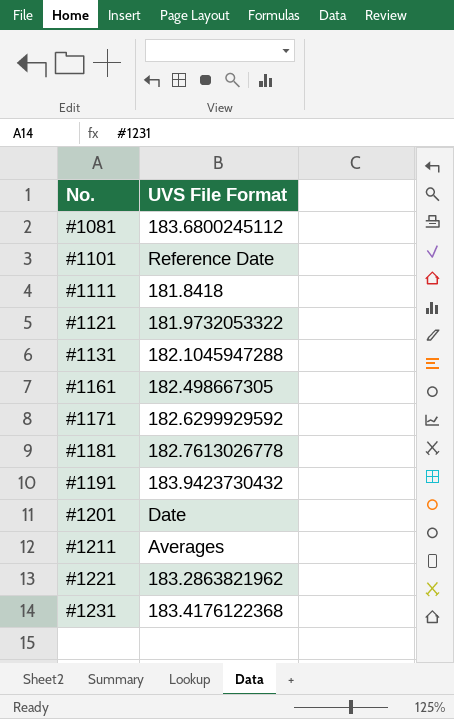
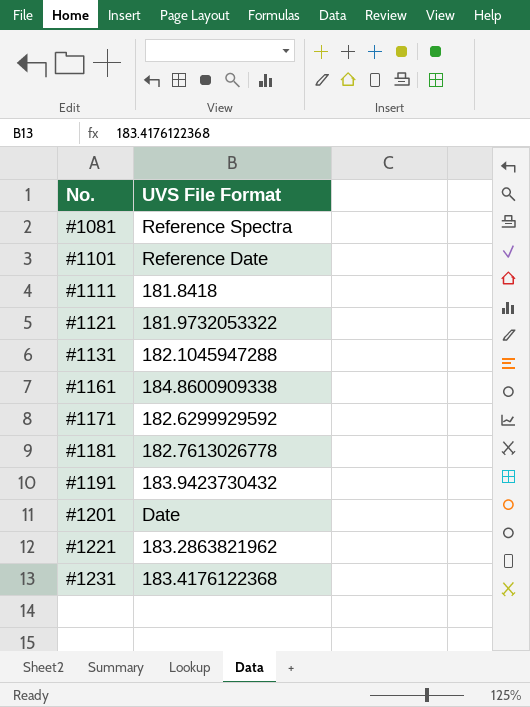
row #1211: Averages -> none
#1081 | UVS File Format: 183.6800245112 -> Reference Spectra
#1161 | UVS File Format: 182.498667305 -> 184.8600909338

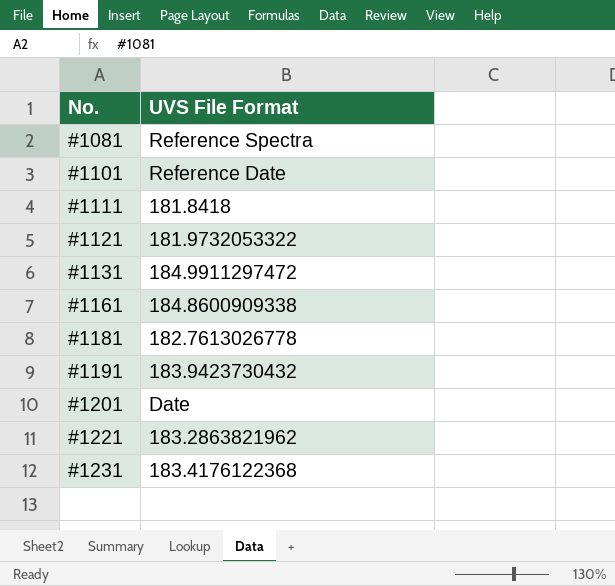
row #1171: 182.6299929592 -> none
#1131 | UVS File Format: 182.1045947288 -> 184.9911297472

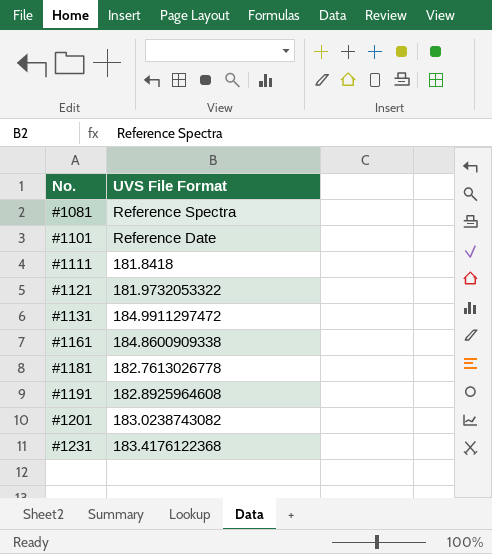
row #1221: 183.2863821962 -> none
#1191 | UVS File Format: 183.9423730432 -> 182.8925964608
#1201 | UVS File Format: Date -> 183.0238743082

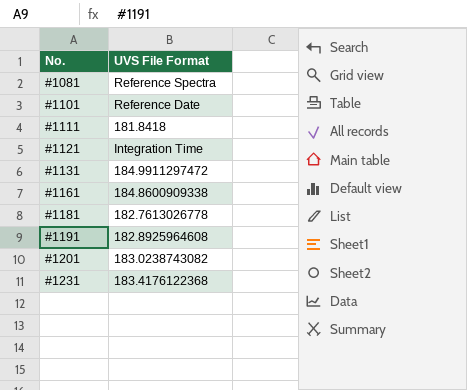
#1121 | UVS File Format: 181.9732053322 -> Integration Time

